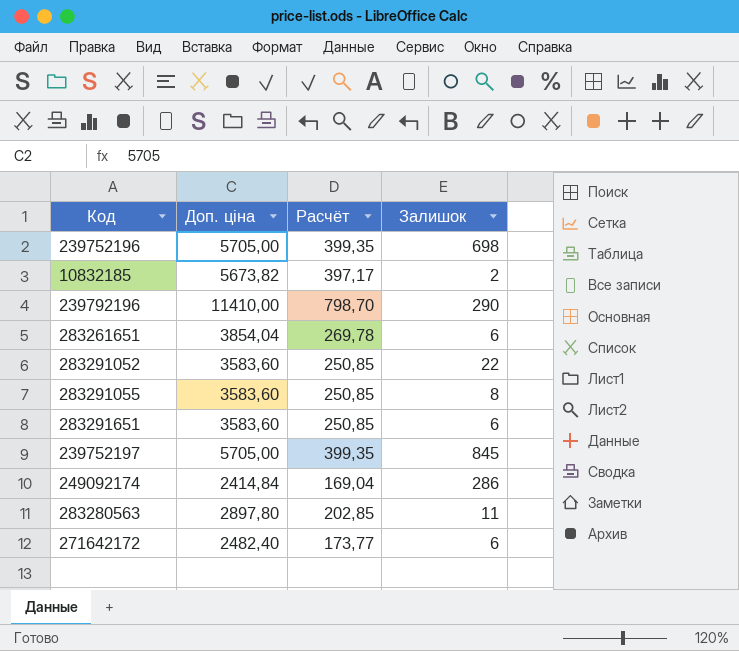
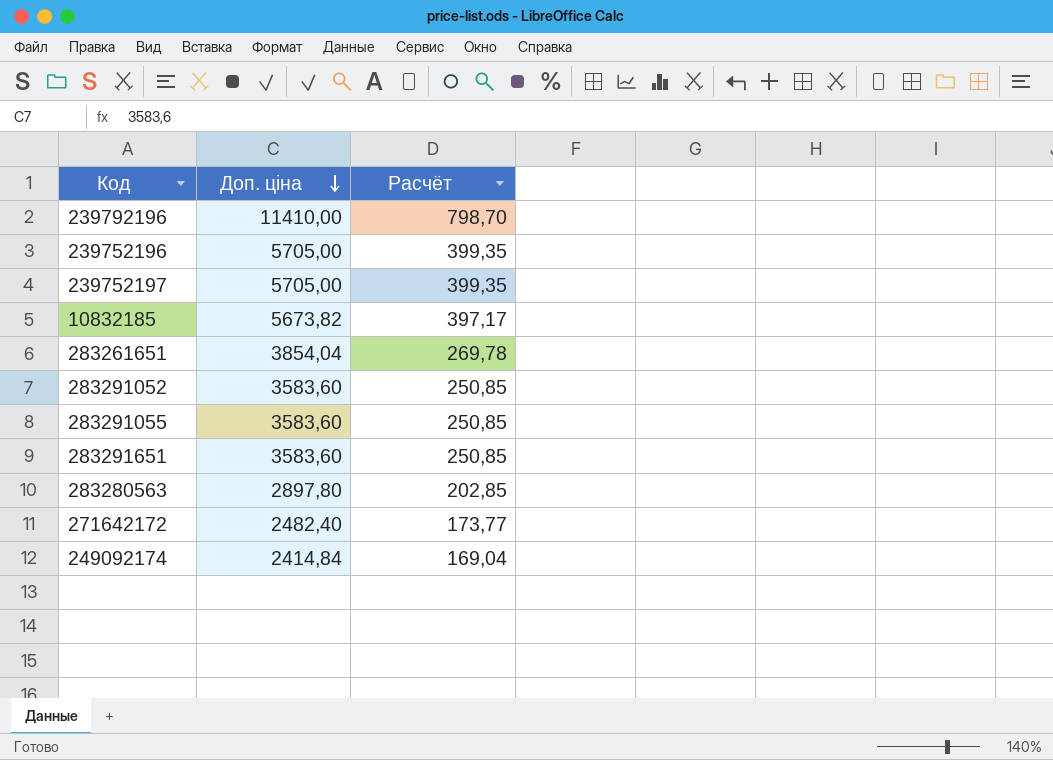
row order: none -> Доп. ціна descending
column Залишок | position: 4 -> none

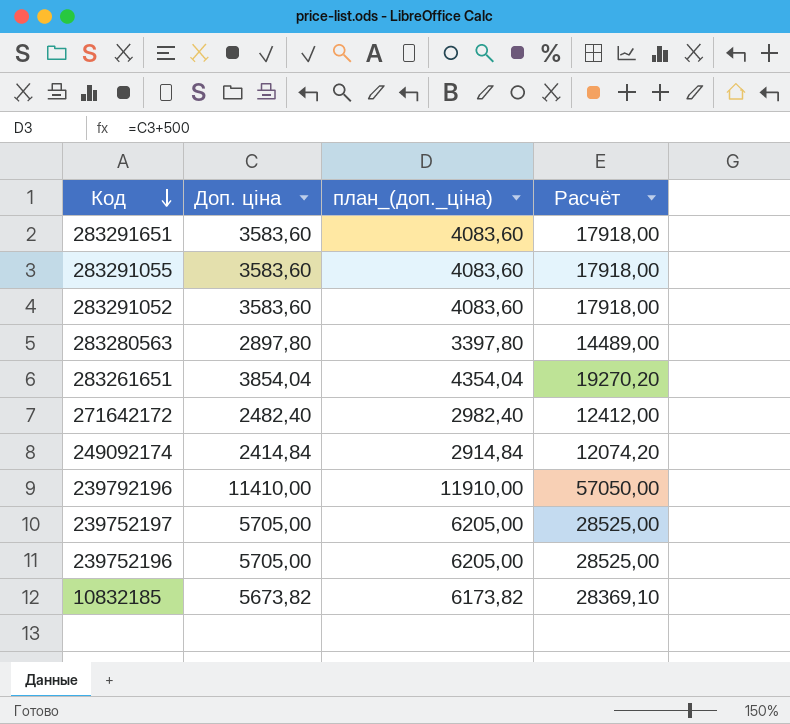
row order: Доп. ціна descending -> Код descending
column план_(доп._ціна) | formula: none -> [Доп. ціна] + 500
column Расчёт | formula: [Доп. ціна] * 0,07 -> [Доп. ціна] * 5

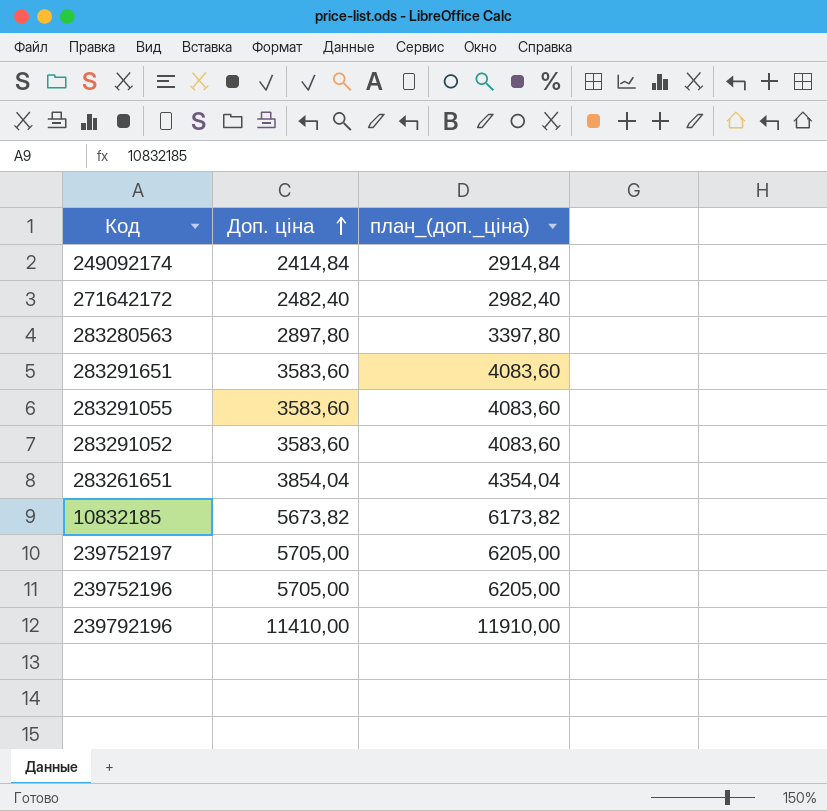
row order: Код descending -> Доп. ціна ascending
column Расчёт | formula: [Доп. ціна] * 5 -> none

